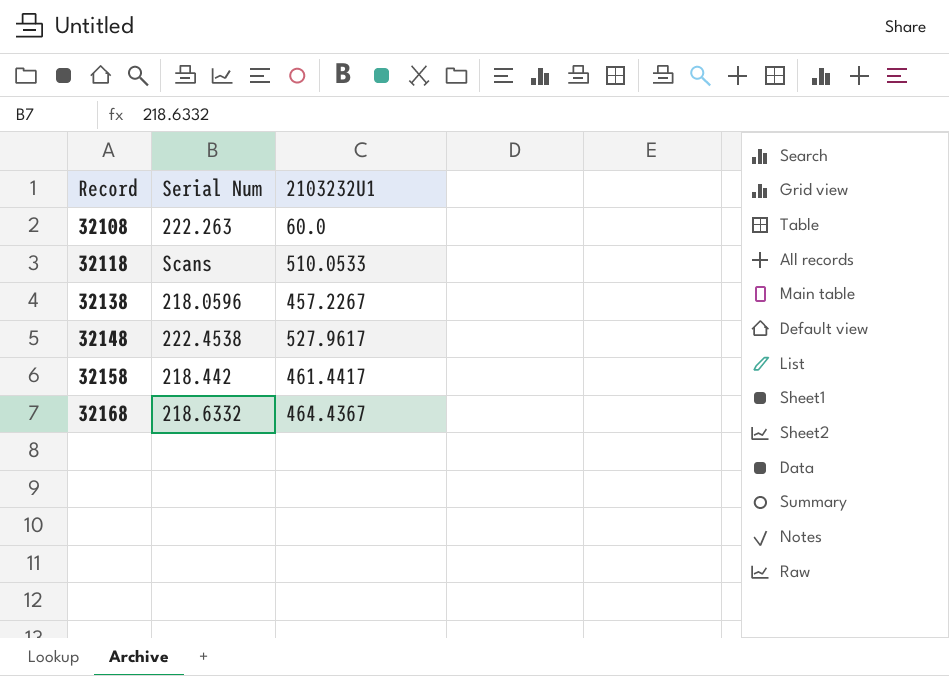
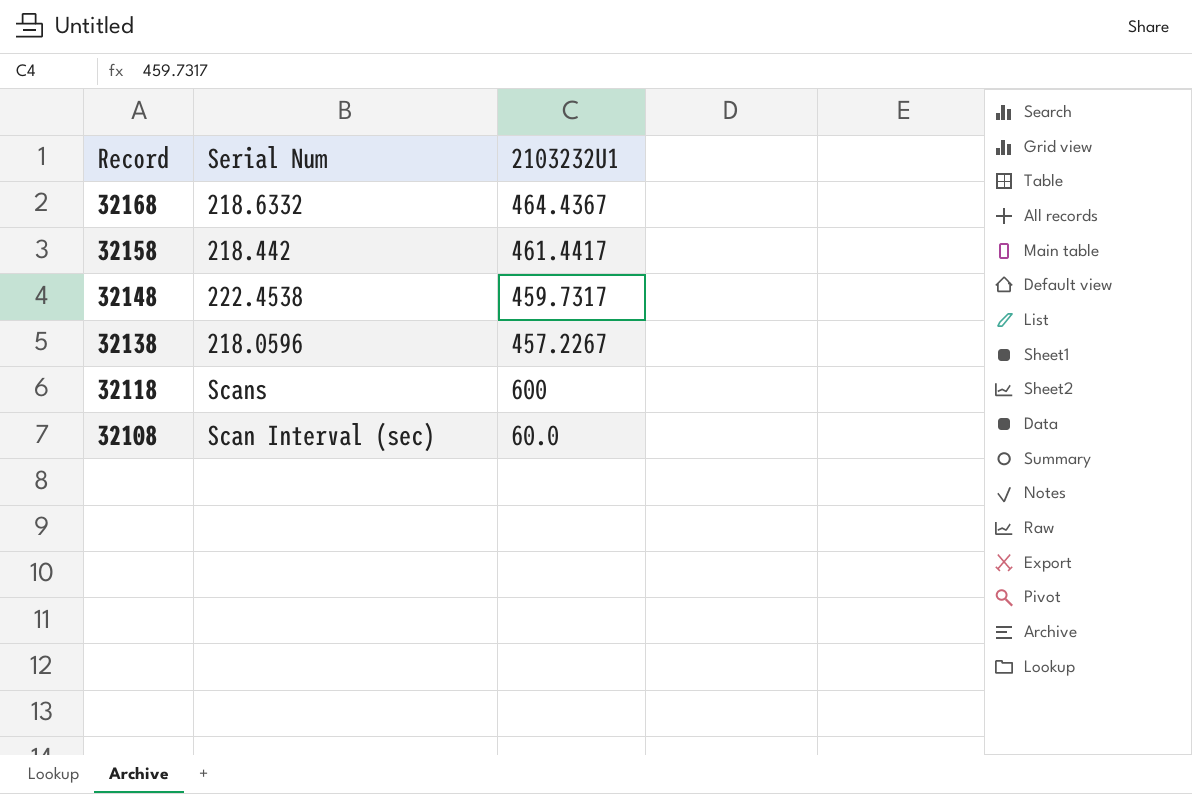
row order: Record ascending -> Record descending
32148 | 2103232U1: 527.9617 -> 459.7317
32118 | 2103232U1: 510.0533 -> 600
32108 | Serial Num: 222.263 -> Scan Interval (sec)

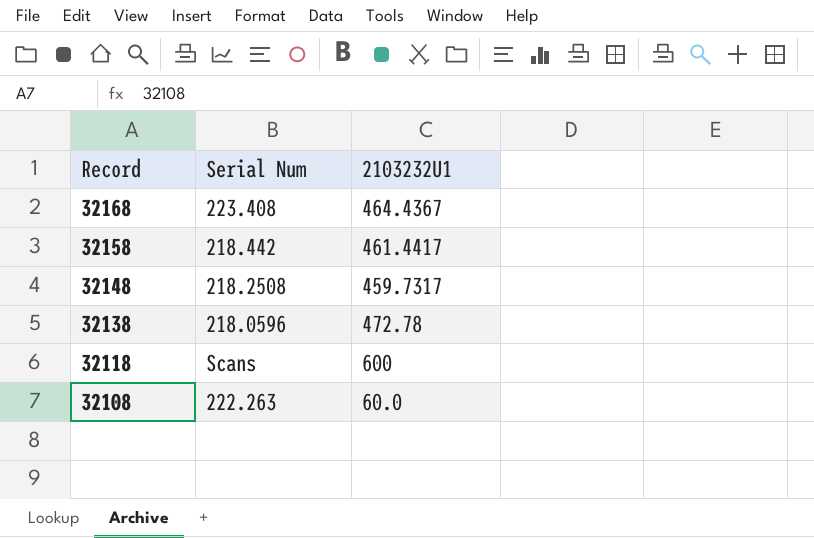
32168 | Serial Num: 218.6332 -> 223.408
32148 | Serial Num: 222.4538 -> 218.2508
32138 | 2103232U1: 457.2267 -> 472.78
32108 | Serial Num: Scan Interval (sec) -> 222.263

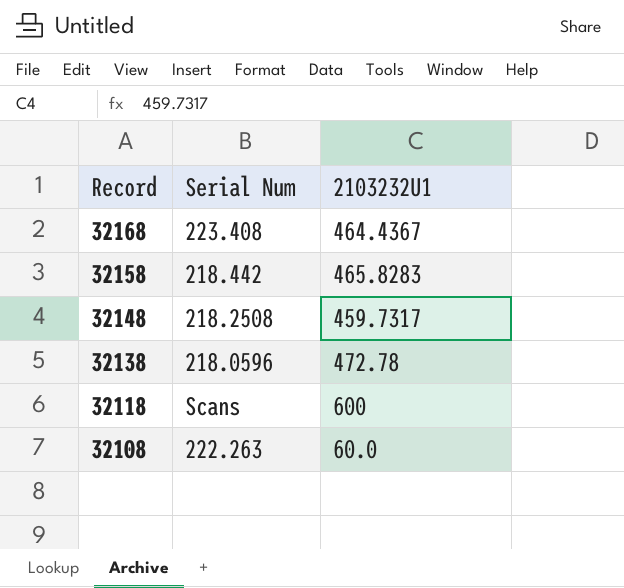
32158 | 2103232U1: 461.4417 -> 465.8283

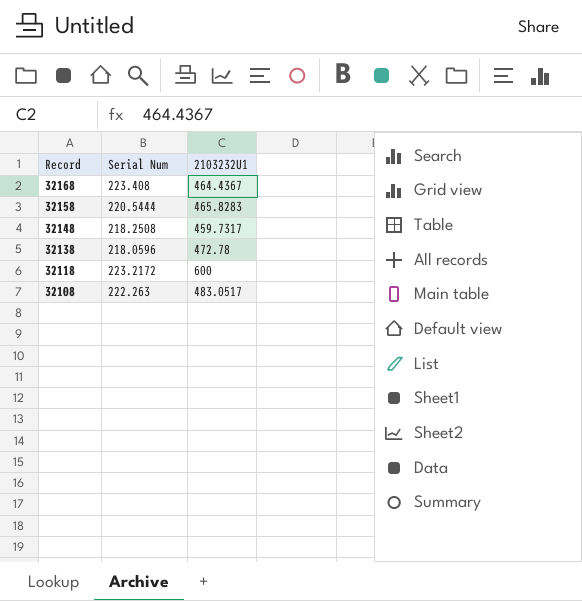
32158 | Serial Num: 218.442 -> 220.5444
32118 | Serial Num: Scans -> 223.2172
32108 | 2103232U1: 60.0 -> 483.0517

